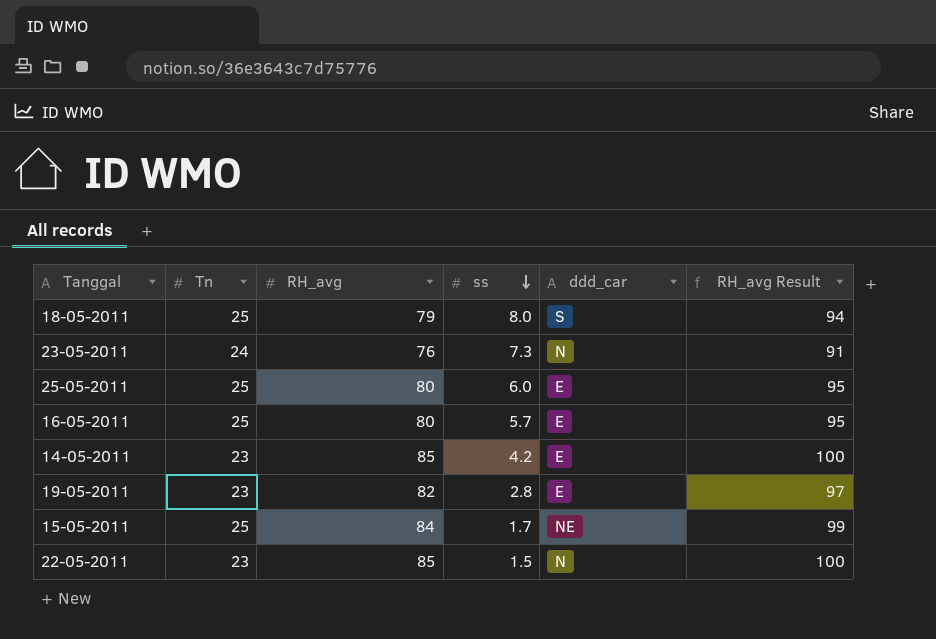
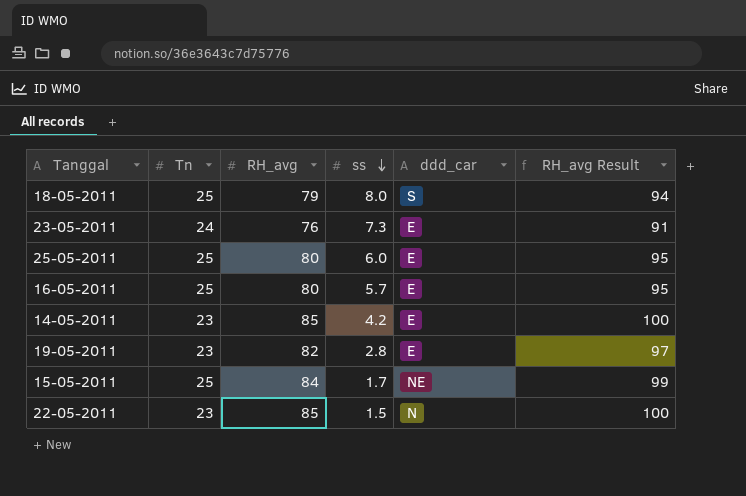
23-05-2011 | ddd_car: N -> E

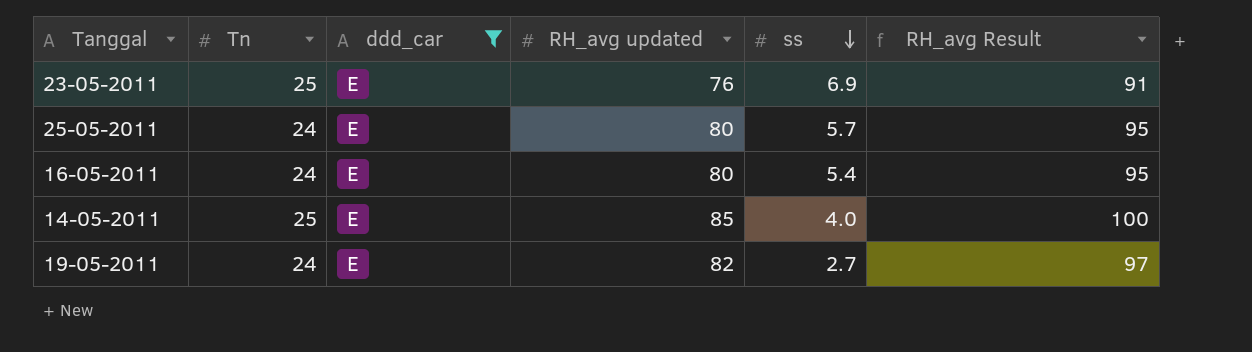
filter: none -> ddd_car = E
column ddd_car | position: 5 -> 3
column name: RH_avg -> RH_avg updated
23-05-2011 | Tn: 24 -> 25
23-05-2011 | ss: 7.3 -> 6.9
25-05-2011 | Tn: 25 -> 24
25-05-2011 | ss: 6.0 -> 5.7
16-05-2011 | Tn: 25 -> 24
16-05-2011 | ss: 5.7 -> 5.4
14-05-2011 | Tn: 23 -> 25
14-05-2011 | ss: 4.2 -> 4.0
19-05-2011 | Tn: 23 -> 24
19-05-2011 | ss: 2.8 -> 2.7

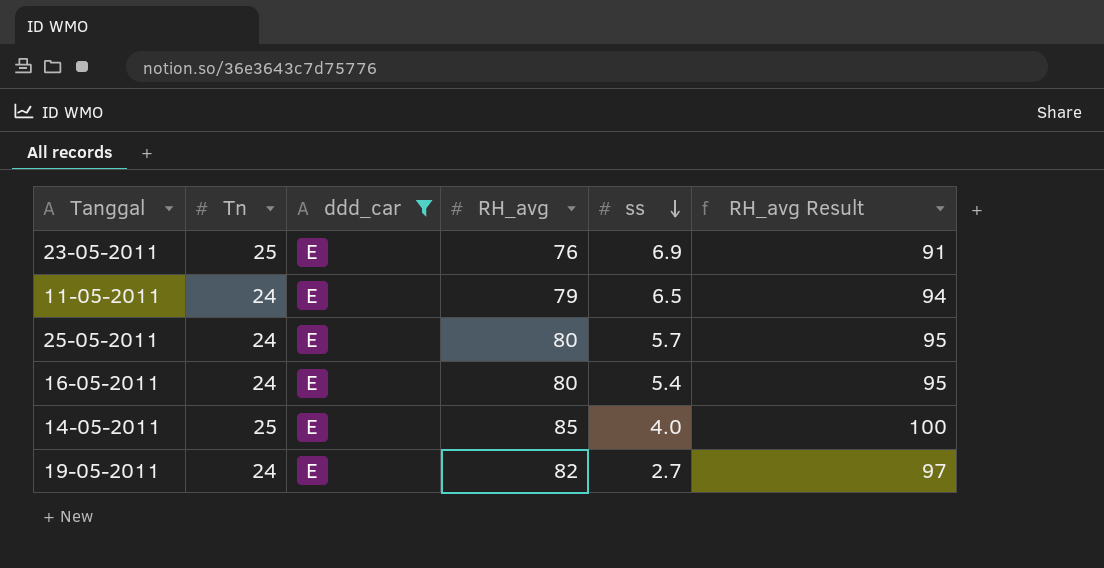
column name: RH_avg updated -> RH_avg
row 11-05-2011: none -> 24 | E | 79 | 6.5 | 94

